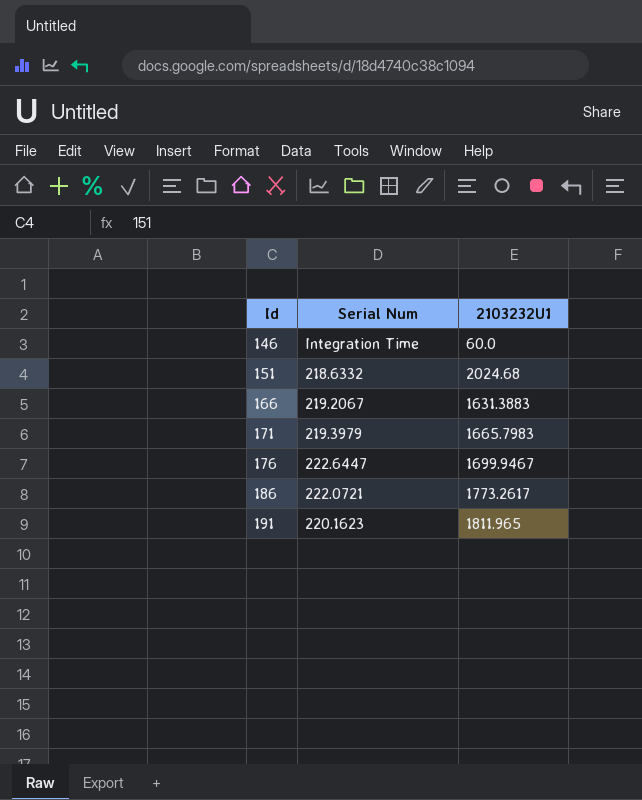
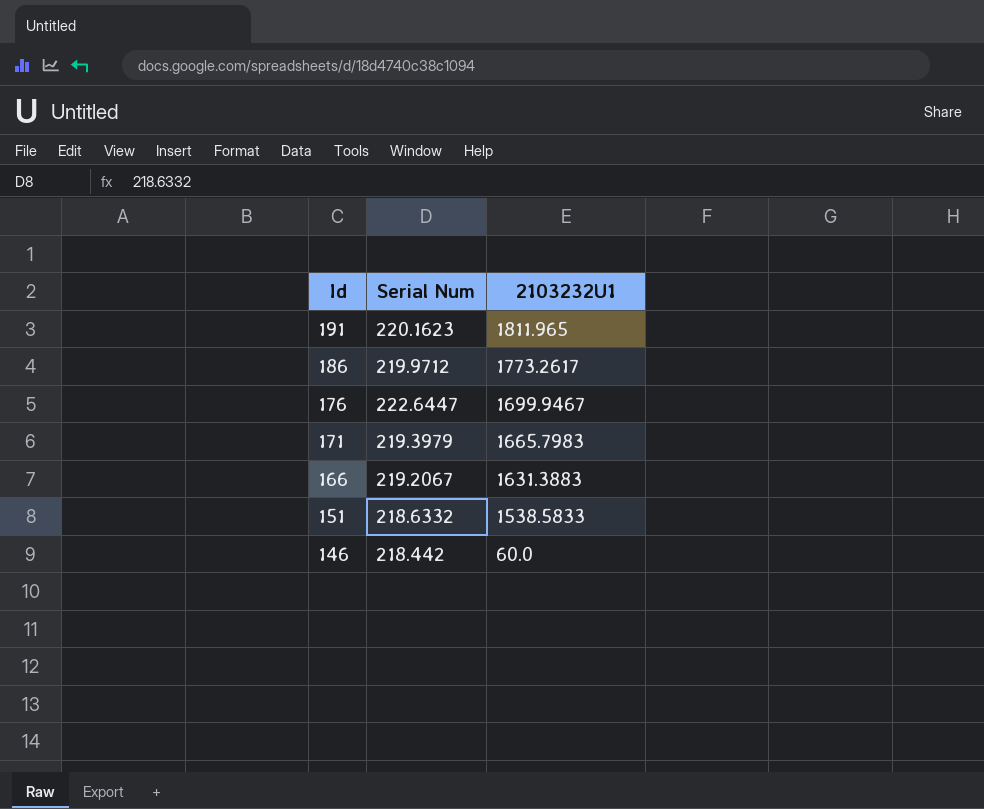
row order: Id ascending -> Id descending
186 | Serial Num: 222.0721 -> 219.9712
151 | 2103232U1: 2024.68 -> 1538.5833
146 | Serial Num: Integration Time -> 218.442

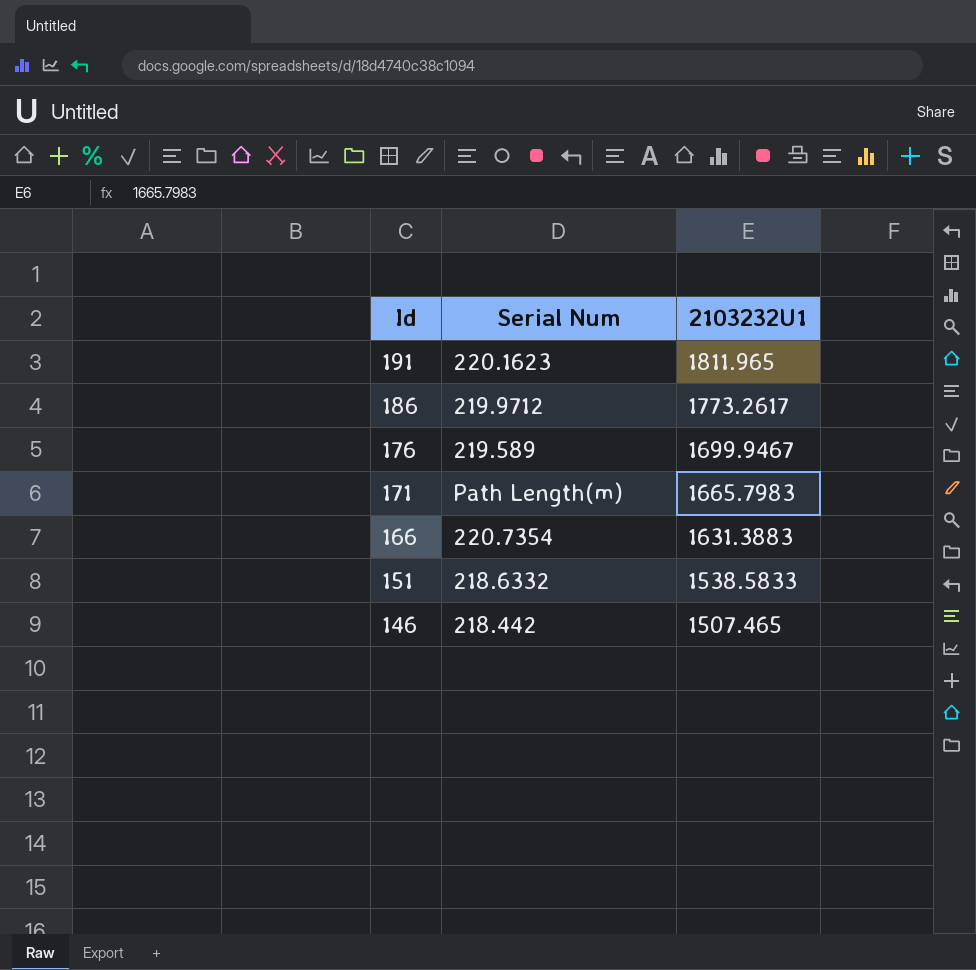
176 | Serial Num: 222.6447 -> 219.589
171 | Serial Num: 219.3979 -> Path Length(m)
166 | Serial Num: 219.2067 -> 220.7354
146 | 2103232U1: 60.0 -> 1507.465

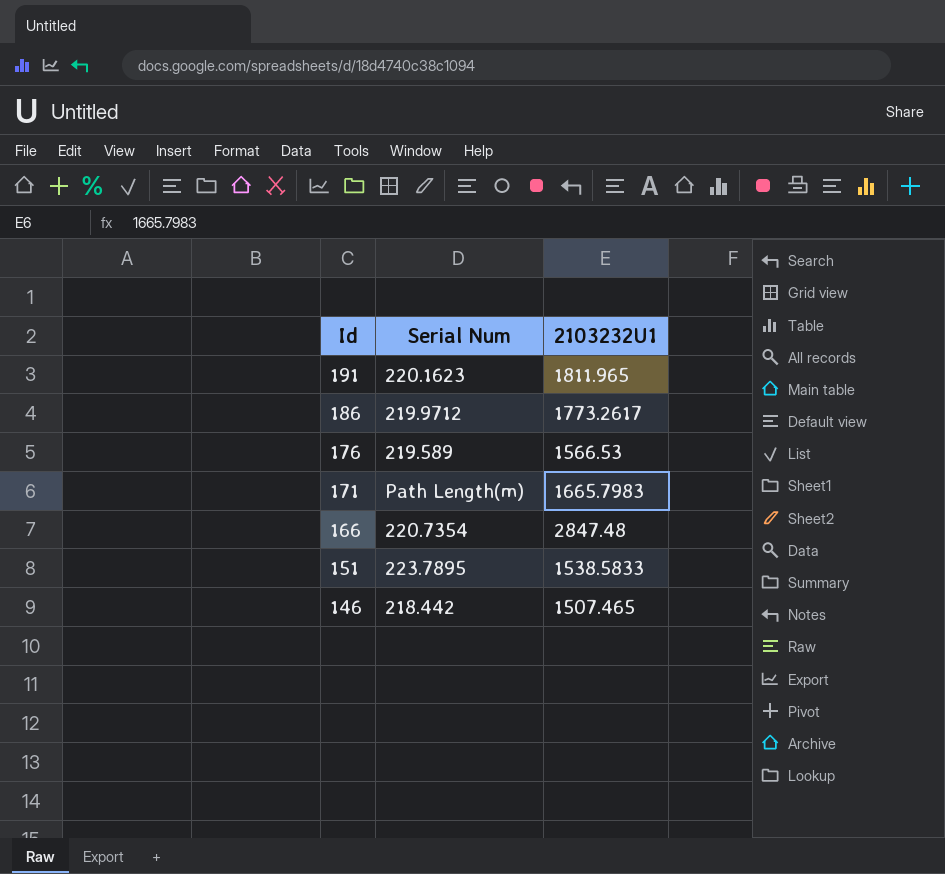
176 | 2103232U1: 1699.9467 -> 1566.53
166 | 2103232U1: 1631.3883 -> 2847.48
151 | Serial Num: 218.6332 -> 223.7895

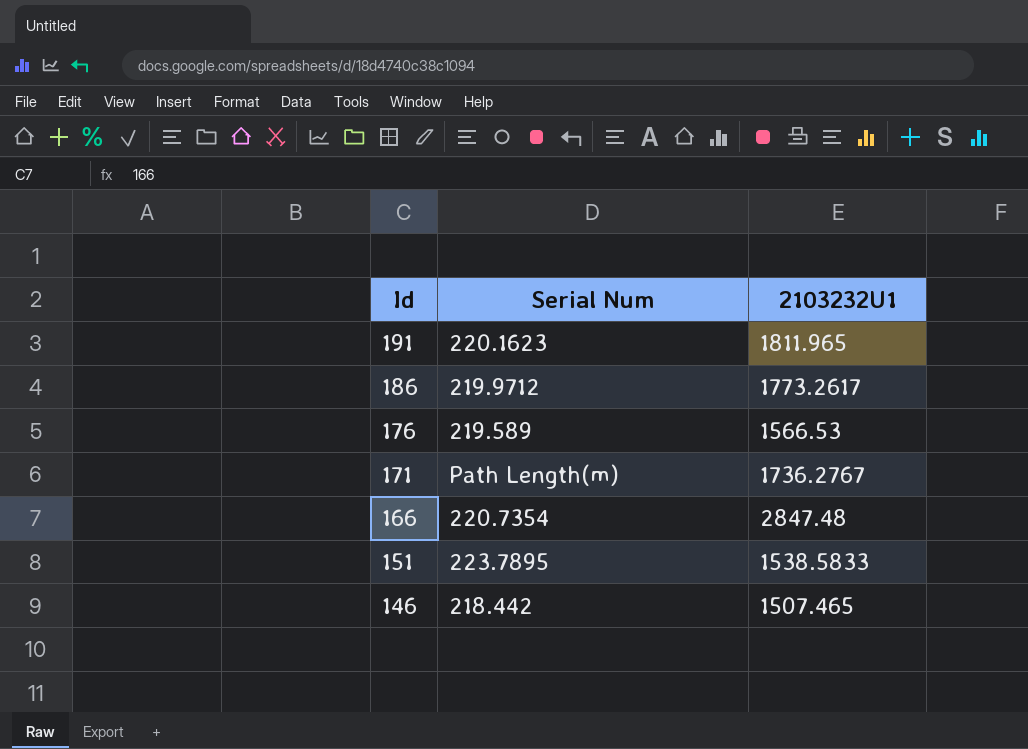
171 | 2103232U1: 1665.7983 -> 1736.2767

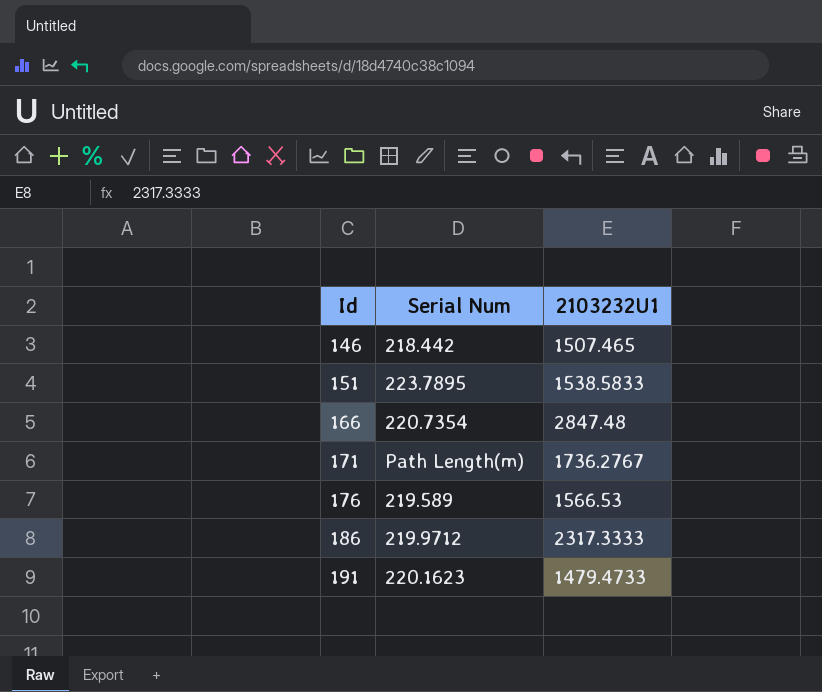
row order: Id descending -> Id ascending
186 | 2103232U1: 1773.2617 -> 2317.3333
191 | 2103232U1: 1811.965 -> 1479.4733

